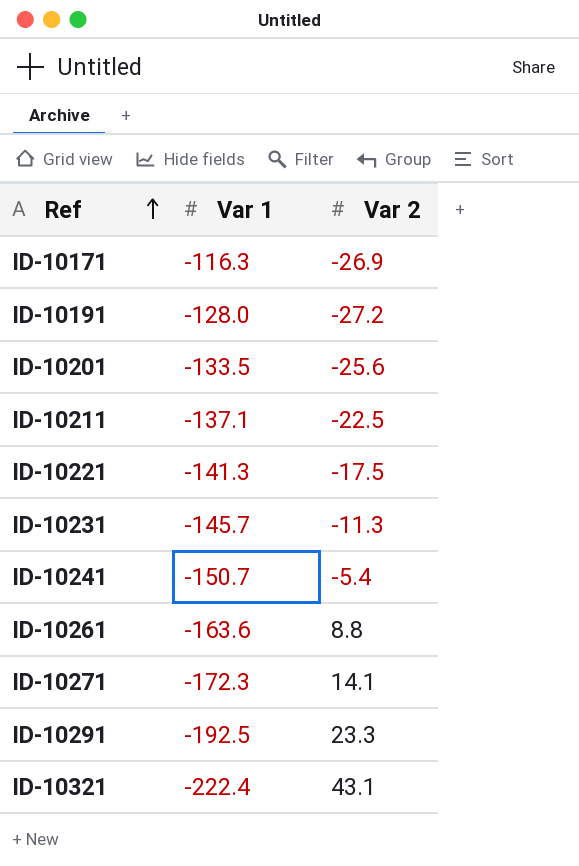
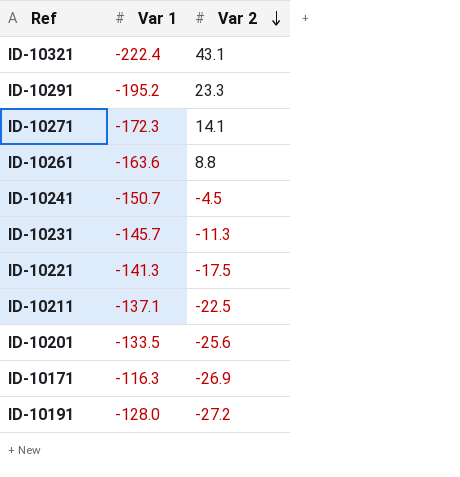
row order: Ref ascending -> Var 2 descending
ID-10291 | Var 1: -192.5 -> -195.2
ID-10241 | Var 2: -5.4 -> -4.5

